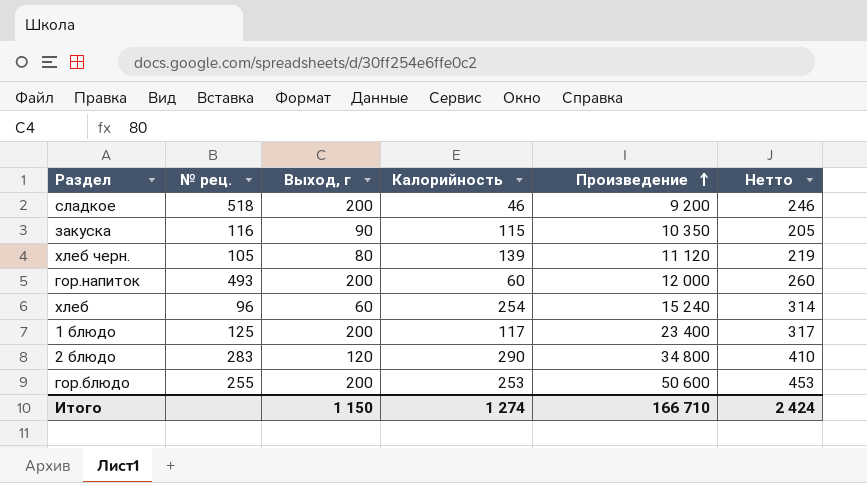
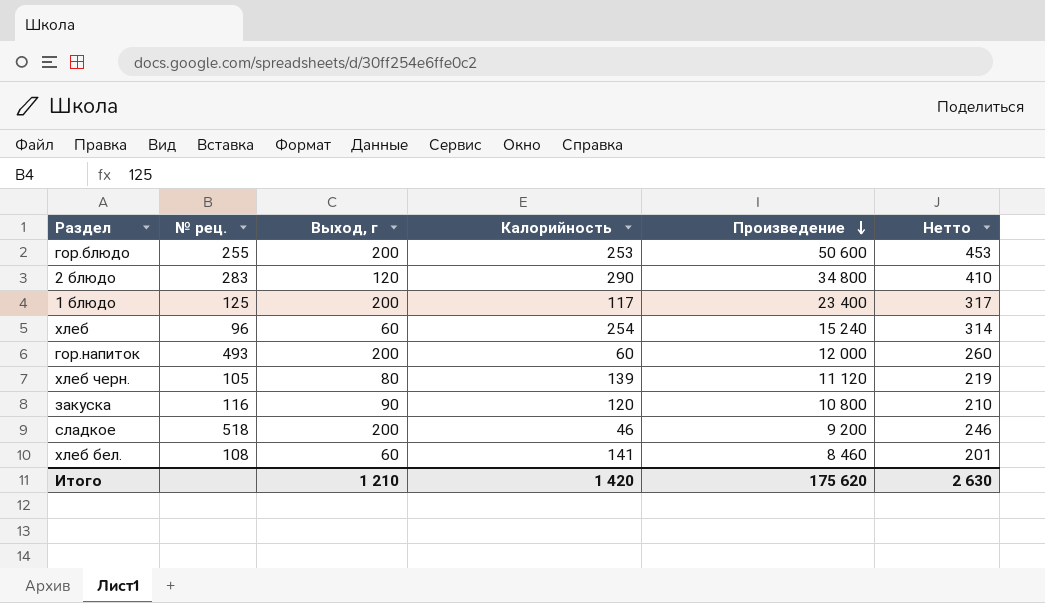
row order: Произведение ascending -> Произведение descending
закуска | Калорийность: 115 -> 120
закуска | Произведение: 10 350 -> 10 800
закуска | Нетто: 205 -> 210
row хлеб бел.: none -> 108 | 60 | 141 | 8 460 | 201
Итого | Выход, г: 1 150 -> 1 210
Итого | Калорийность: 1 274 -> 1 420
Итого | Произведение: 166 710 -> 175 620
Итого | Нетто: 2 424 -> 2 630

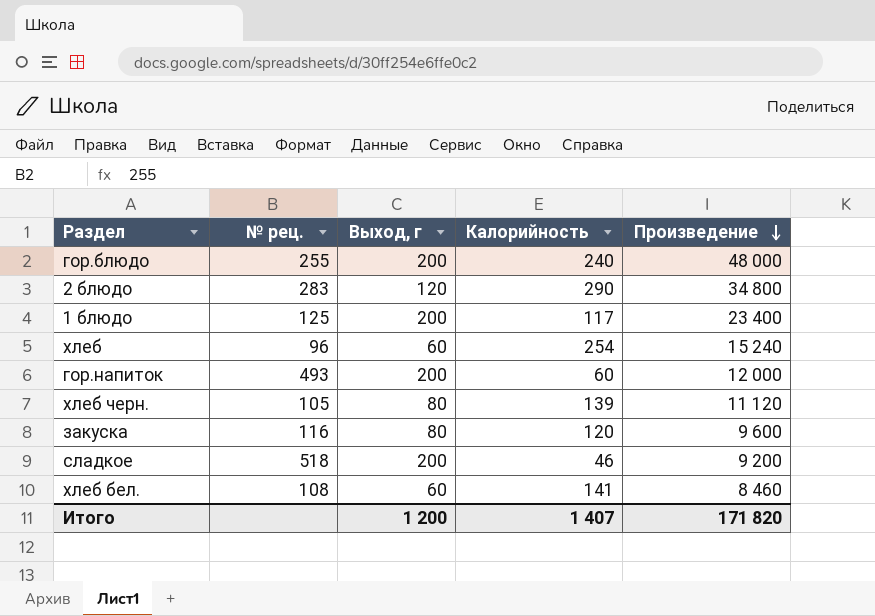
column Нетто | formula: [Выход, г] + [Калорийность] -> none
гор.блюдо | Калорийность: 253 -> 240
гор.блюдо | Произведение: 50 600 -> 48 000
закуска | Выход, г: 90 -> 80
закуска | Произведение: 10 800 -> 9 600
Итого | Выход, г: 1 210 -> 1 200
Итого | Калорийность: 1 420 -> 1 407
Итого | Произведение: 175 620 -> 171 820

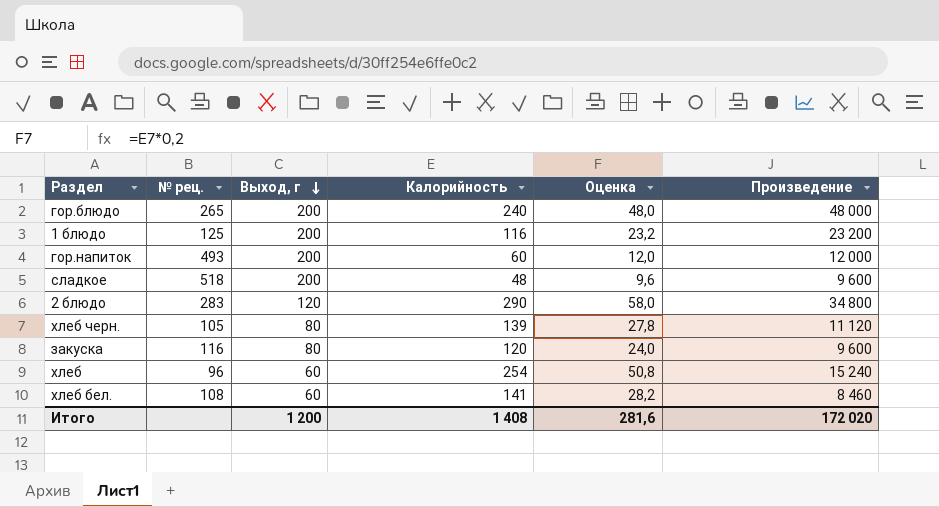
row order: Произведение descending -> Выход, г descending
column Оценка | formula: none -> [Калорийность] * 0,2
гор.блюдо | № рец.: 255 -> 265
1 блюдо | Калорийность: 117 -> 116
1 блюдо | Произведение: 23 400 -> 23 200
сладкое | Калорийность: 46 -> 48
сладкое | Произведение: 9 200 -> 9 600
Итого | Калорийность: 1 407 -> 1 408
Итого | Произведение: 171 820 -> 172 020

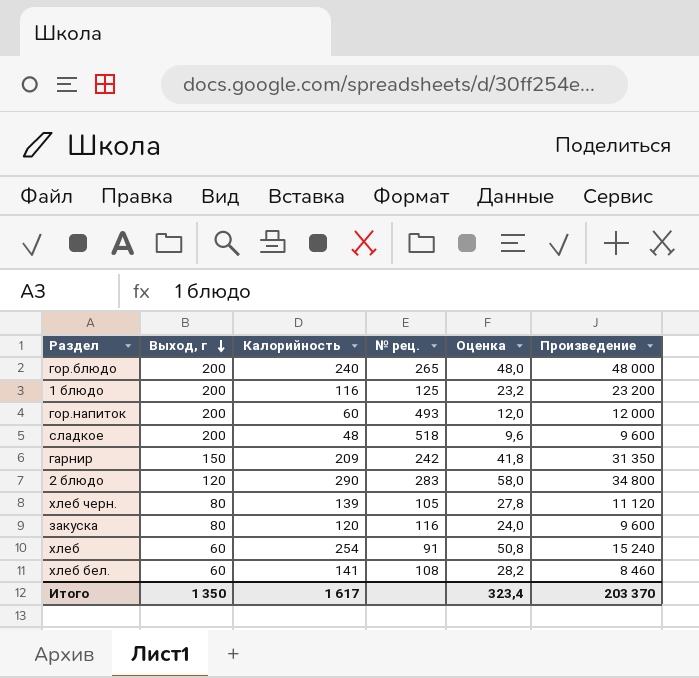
column № рец. | position: 2 -> 4
row гарнир: none -> 150 | 209 | 242 | 41,8 | 31 350
хлеб | № рец.: 96 -> 91
Итого | Выход, г: 1 200 -> 1 350
Итого | Калорийность: 1 408 -> 1 617
Итого | Оценка: 281,6 -> 323,4
Итого | Произведение: 172 020 -> 203 370

